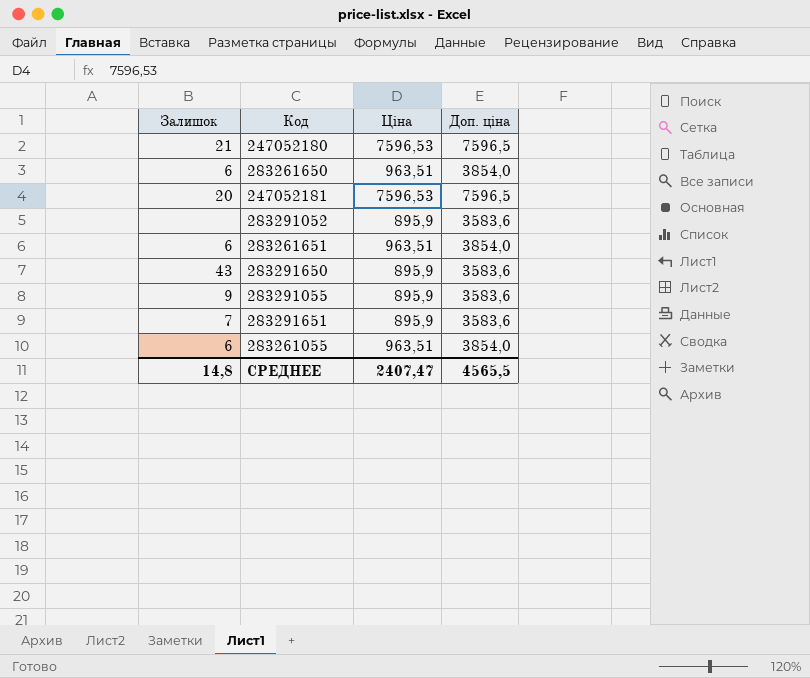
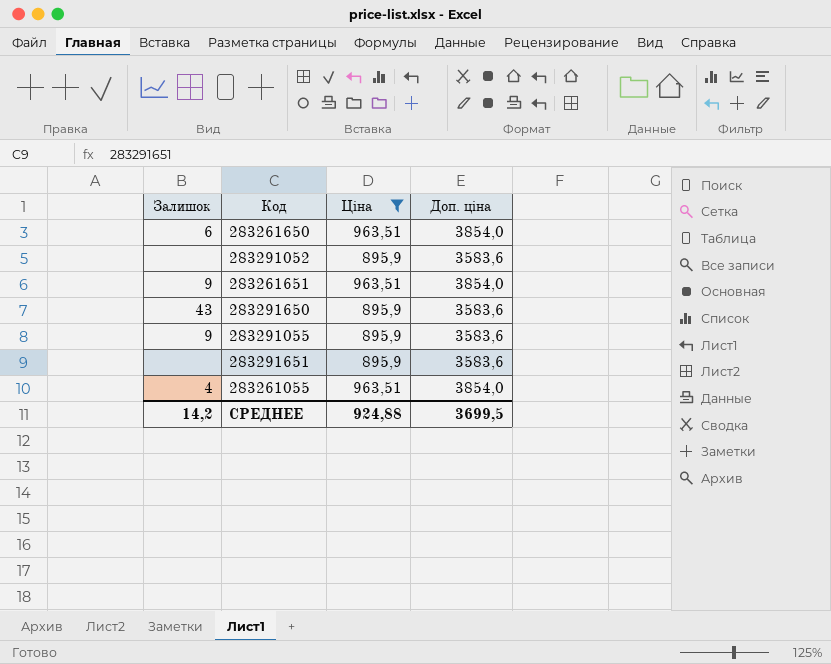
filter: none -> Ціна != 7596,53
283261651 | Залишок: 6 -> 9
283291651 | Залишок: 7 -> none
283261055 | Залишок: 6 -> 4
СРЕДНЕЕ | Залишок: 14,8 -> 14,2
СРЕДНЕЕ | Ціна: 2407,47 -> 924,88
СРЕДНЕЕ | Доп. ціна: 4565,5 -> 3699,5

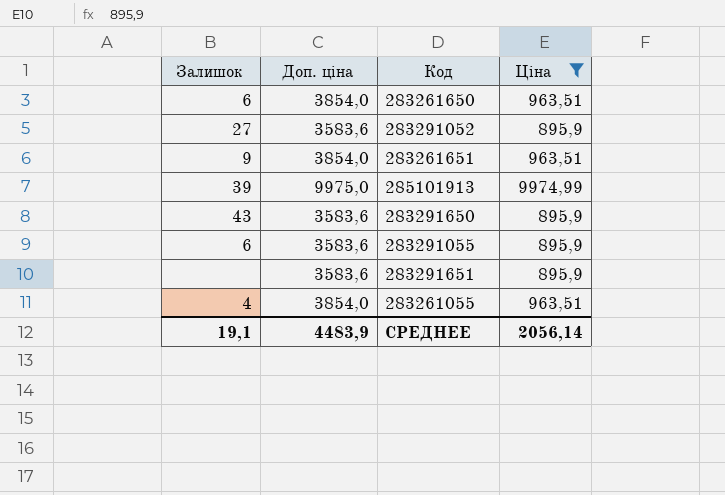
column Доп. ціна | position: 4 -> 2
283291052 | Залишок: none -> 27
row 285101913: none -> 39 | 9975,0 | 9974,99
283291055 | Залишок: 9 -> 6
СРЕДНЕЕ | Залишок: 14,2 -> 19,1
СРЕДНЕЕ | Доп. ціна: 3699,5 -> 4483,9
СРЕДНЕЕ | Ціна: 924,88 -> 2056,14

